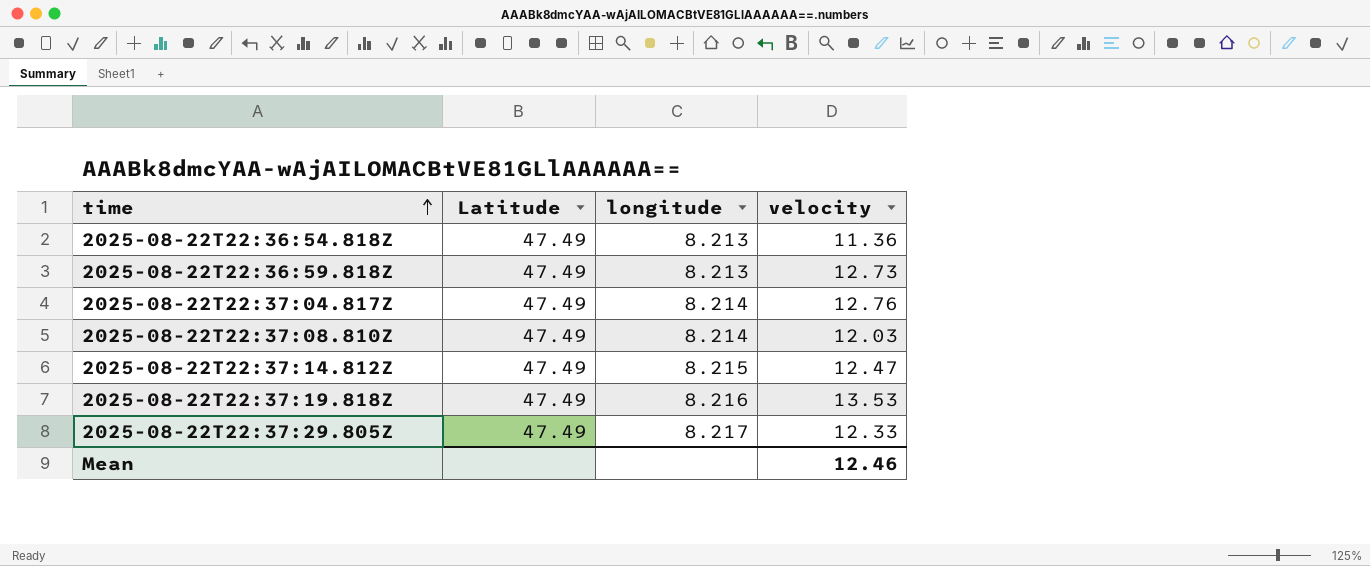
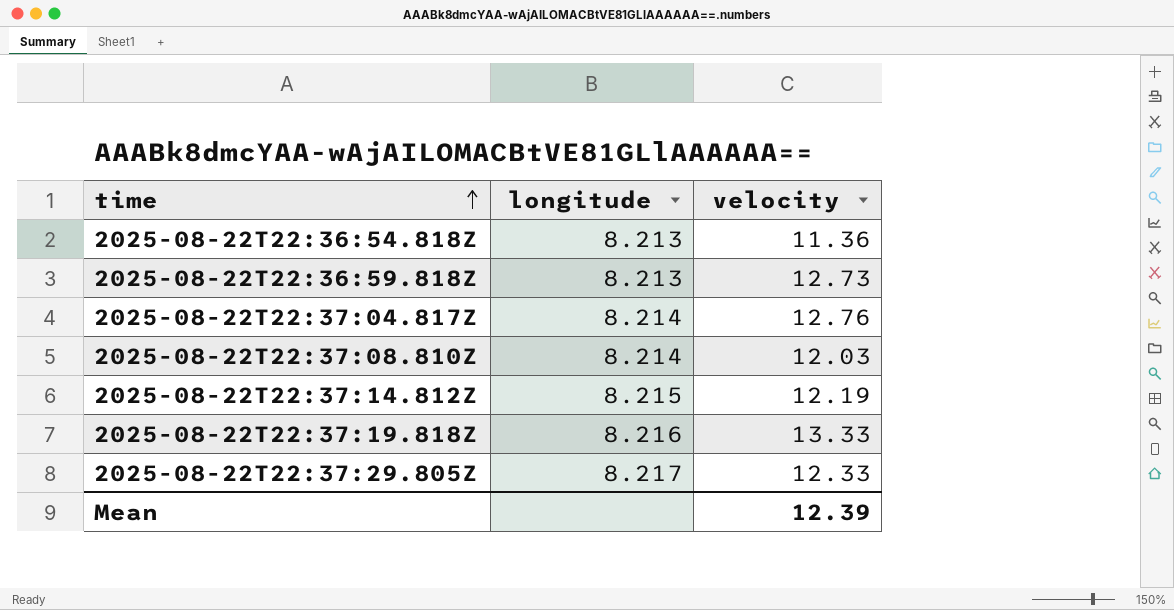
column Latitude | position: 2 -> none
2025-08-22T22:37:14.812Z | velocity: 12.47 -> 12.19
2025-08-22T22:37:19.818Z | velocity: 13.53 -> 13.33
Mean | velocity: 12.46 -> 12.39

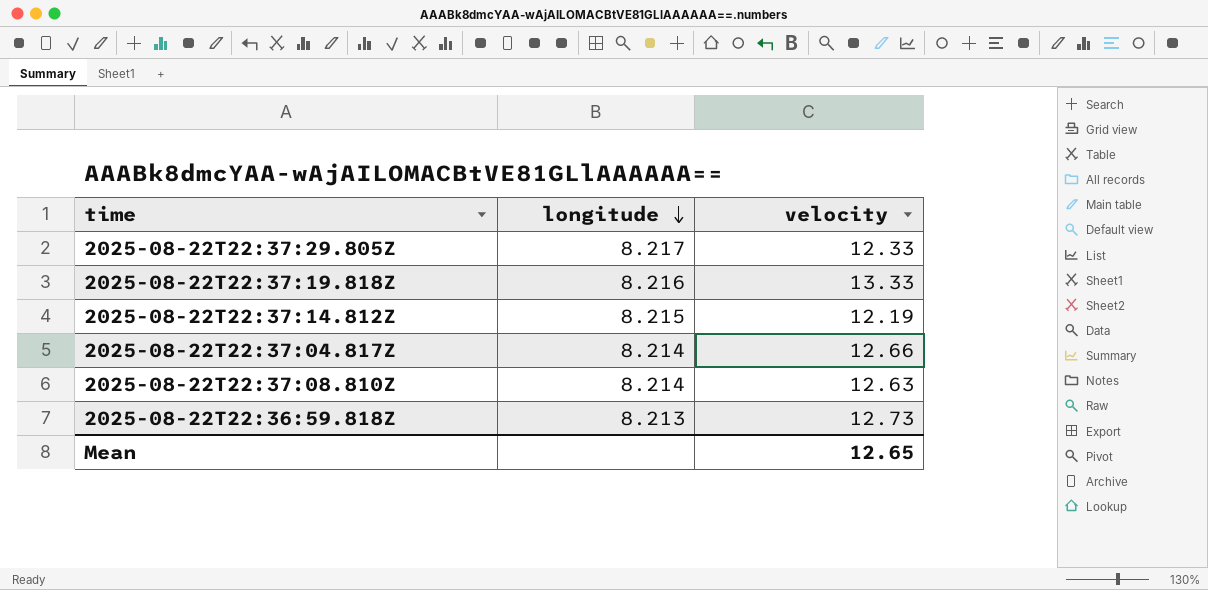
row order: time ascending -> longitude descending
row 2025-08-22T22:36:54.818Z: 8.213 | 11.36 -> none
2025-08-22T22:37:04.817Z | velocity: 12.76 -> 12.66
2025-08-22T22:37:08.810Z | velocity: 12.03 -> 12.63
Mean | velocity: 12.39 -> 12.65

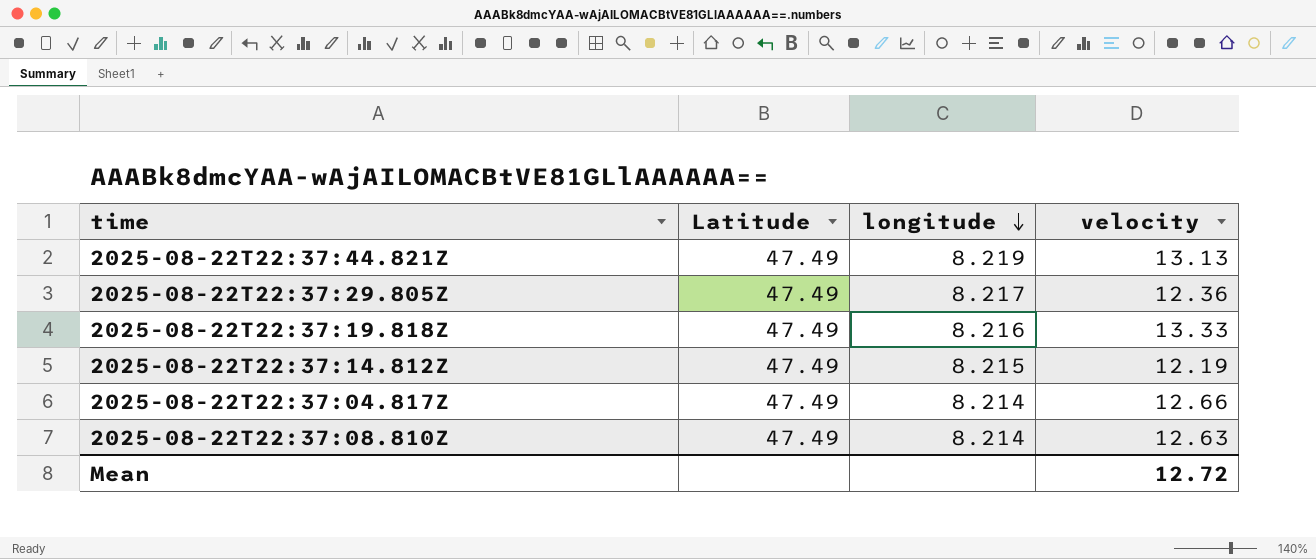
column Latitude | position: none -> 2
row 2025-08-22T22:36:59.818Z: 8.213 | 12.73 -> none
row 2025-08-22T22:37:44.821Z: none -> 47.49 | 8.219 | 13.13
2025-08-22T22:37:29.805Z | velocity: 12.33 -> 12.36
Mean | velocity: 12.65 -> 12.72

